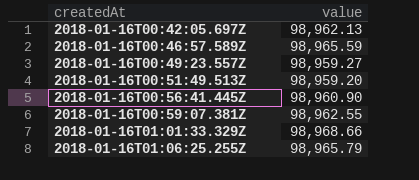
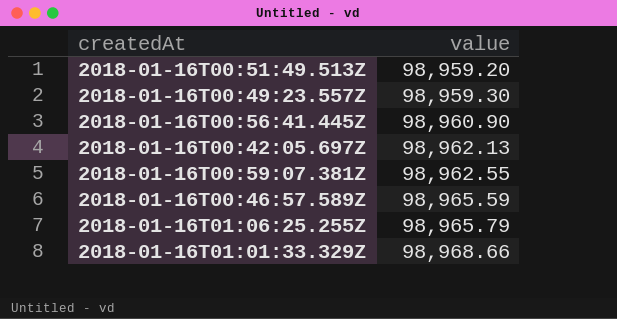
row order: createdAt ascending -> value ascending
2018-01-16T00:49:23.557Z | value: 98,959.27 -> 98,959.30

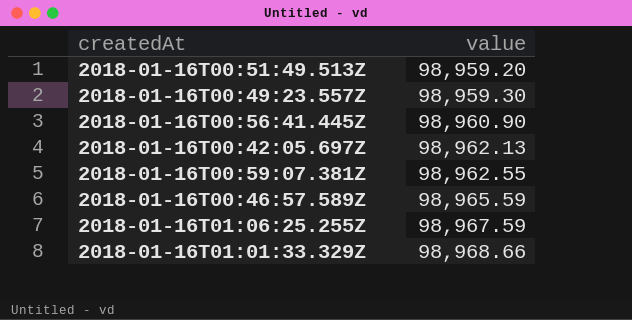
2018-01-16T01:06:25.255Z | value: 98,965.79 -> 98,967.59

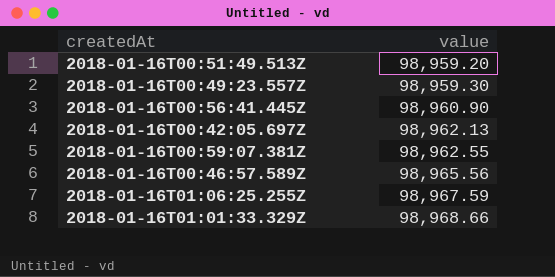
2018-01-16T00:46:57.589Z | value: 98,965.59 -> 98,965.56

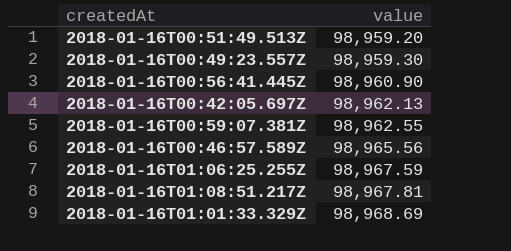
row 2018-01-16T01:08:51.217Z: none -> 98,967.81
2018-01-16T01:01:33.329Z | value: 98,968.66 -> 98,968.69

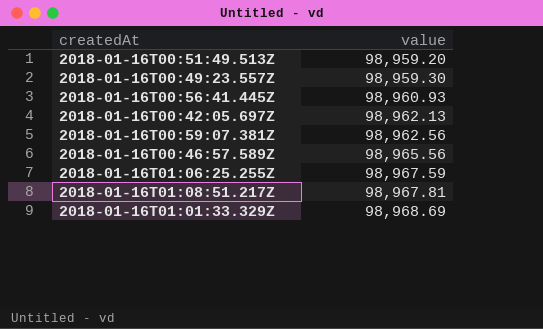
2018-01-16T00:56:41.445Z | value: 98,960.90 -> 98,960.93
2018-01-16T00:59:07.381Z | value: 98,962.55 -> 98,962.56

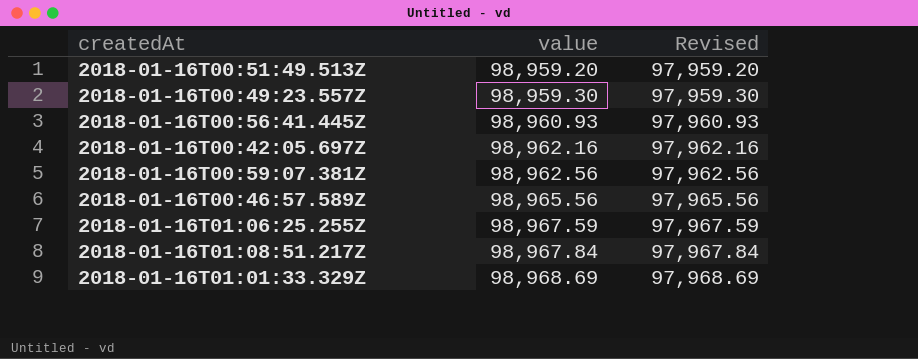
column Revised | formula: none -> [value] - 1000
2018-01-16T00:42:05.697Z | value: 98,962.13 -> 98,962.16
2018-01-16T01:08:51.217Z | value: 98,967.81 -> 98,967.84

